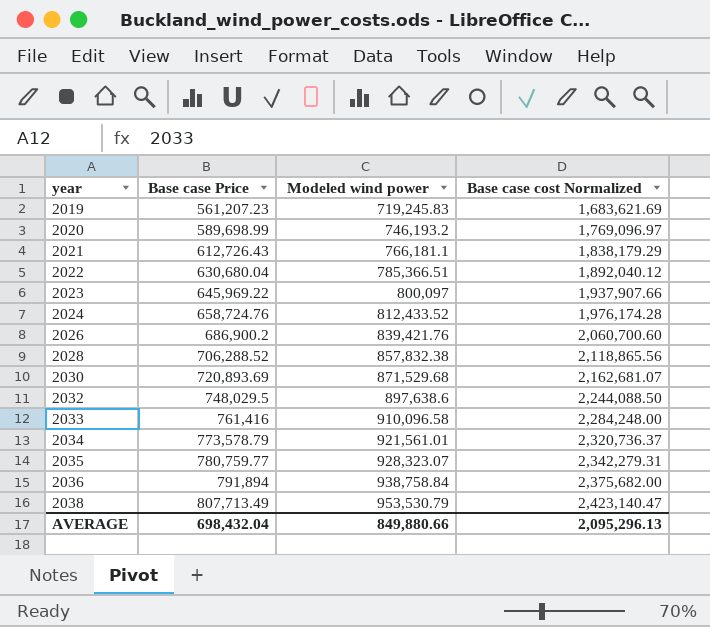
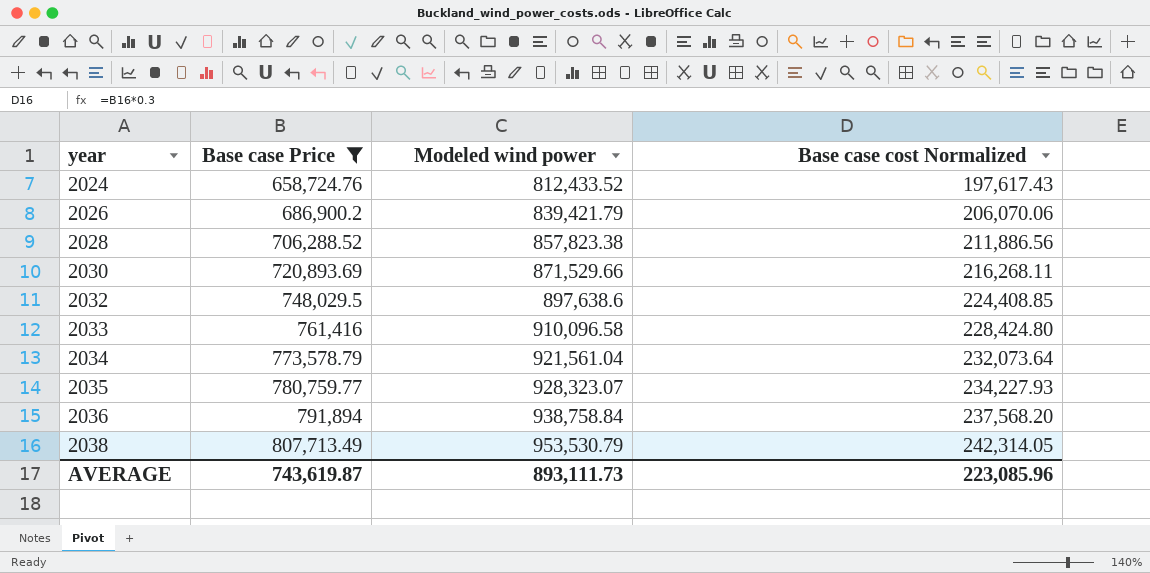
filter: none -> Base case Price >= 658,724.76
column Base case cost Normalized | formula: [Base case Price] * 3 -> [Base case Price] * 0.3
2026 | Modeled wind power: 839,421.76 -> 839,421.79
2028 | Modeled wind power: 857,832.38 -> 857,823.38
2030 | Modeled wind power: 871,529.68 -> 871,529.66
2034 | Modeled wind power: 921,561.01 -> 921,561.04
AVERAGE | Base case Price: 698,432.04 -> 743,619.87
AVERAGE | Modeled wind power: 849,880.66 -> 893,111.73
AVERAGE | Base case cost Normalized: 2,095,296.13 -> 223,085.96

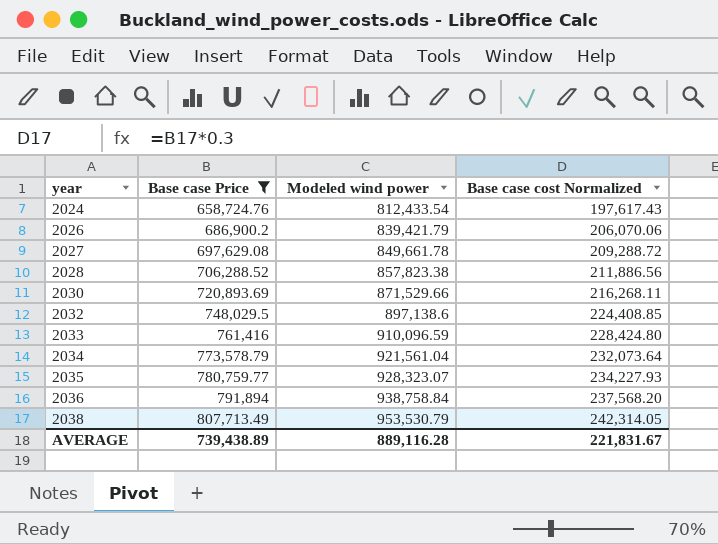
2024 | Modeled wind power: 812,433.52 -> 812,433.54
row 2027: none -> 697,629.08 | 849,661.78 | 209,288.72
2032 | Modeled wind power: 897,638.6 -> 897,138.6
2033 | Modeled wind power: 910,096.58 -> 910,096.59
AVERAGE | Base case Price: 743,619.87 -> 739,438.89
AVERAGE | Modeled wind power: 893,111.73 -> 889,116.28
AVERAGE | Base case cost Normalized: 223,085.96 -> 221,831.67

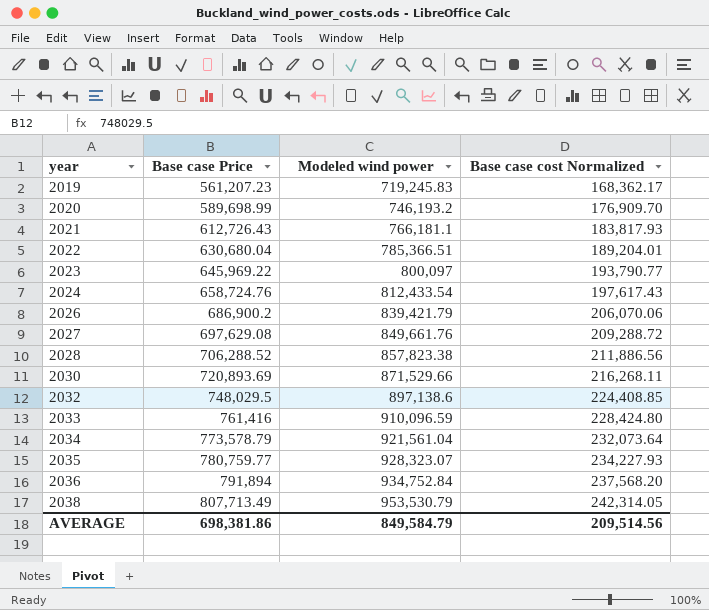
filter: Base case Price >= 658,724.76 -> none
2027 | Modeled wind power: 849,661.78 -> 849,661.76
2036 | Modeled wind power: 938,758.84 -> 934,752.84
AVERAGE | Base case Price: 739,438.89 -> 698,381.86
AVERAGE | Modeled wind power: 889,116.28 -> 849,584.79
AVERAGE | Base case cost Normalized: 221,831.67 -> 209,514.56

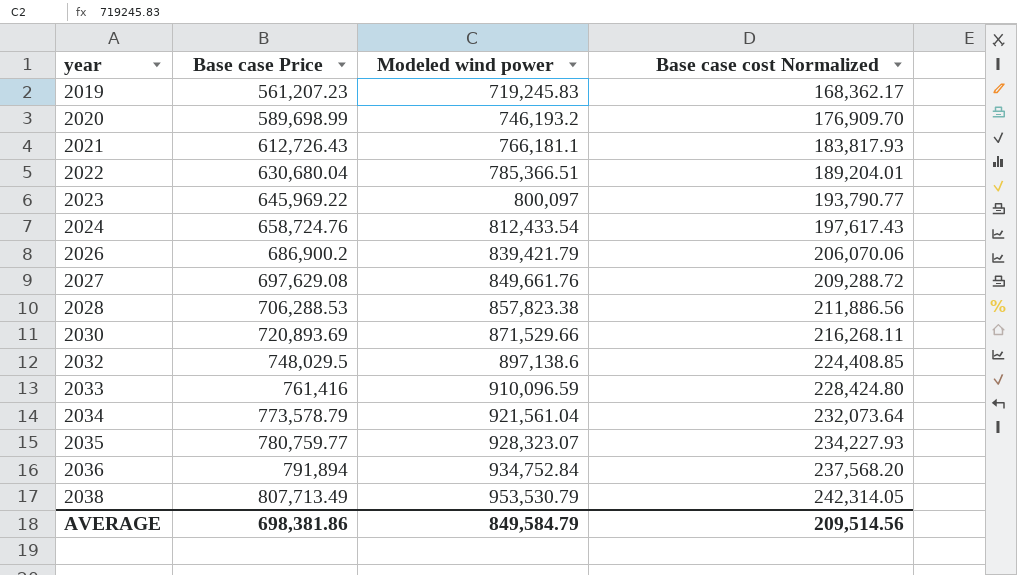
2028 | Base case Price: 706,288.52 -> 706,288.53

